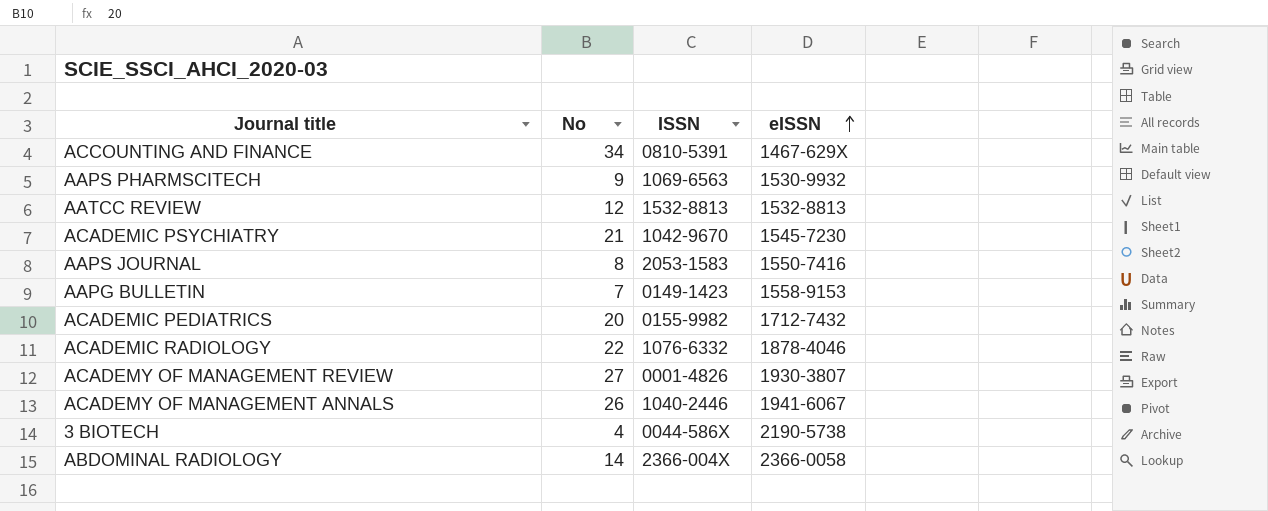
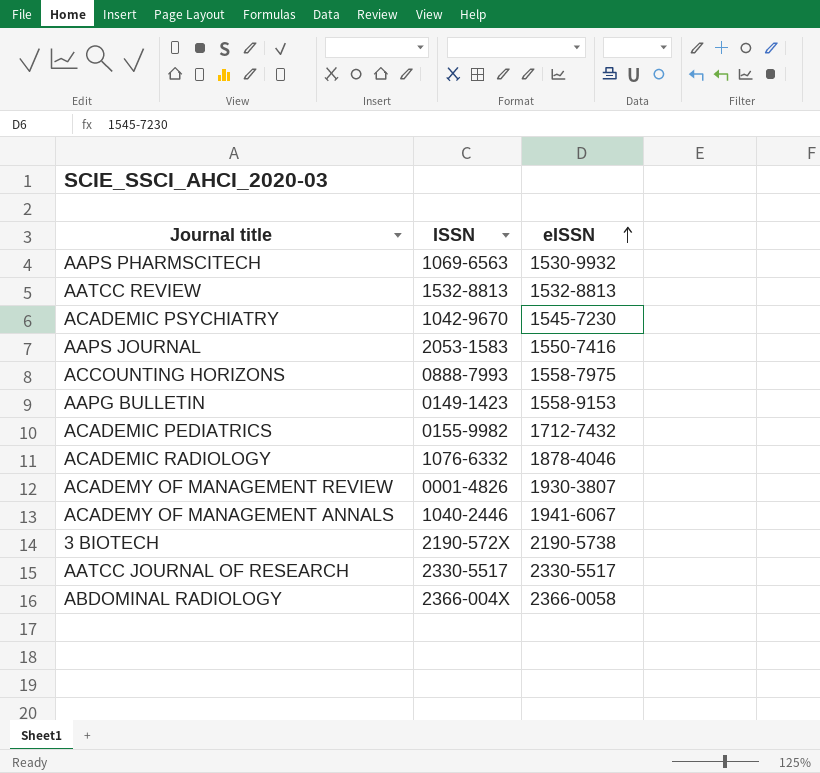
column No | position: 2 -> none
row ACCOUNTING AND FINANCE: 34 | 0810-5391 | 1467-629X -> none
row ACCOUNTING HORIZONS: none -> 0888-7993 | 1558-7975
3 BIOTECH | ISSN: 0044-586X -> 2190-572X
row AATCC JOURNAL OF RESEARCH: none -> 2330-5517 | 2330-5517

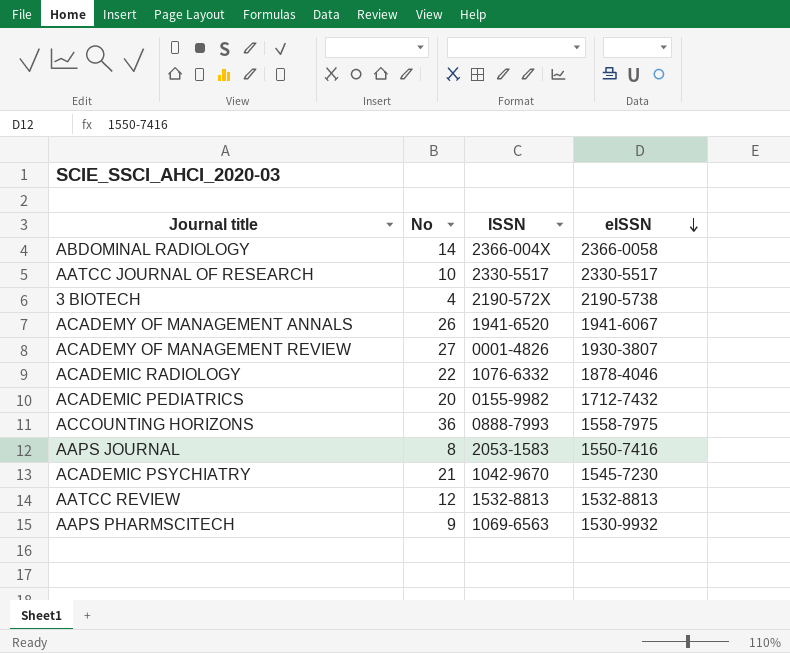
row order: eISSN ascending -> eISSN descending
column No | position: none -> 2
row AAPG BULLETIN: 0149-1423 | 1558-9153 -> none
ACADEMY OF MANAGEMENT ANNALS | ISSN: 1040-2446 -> 1941-6520

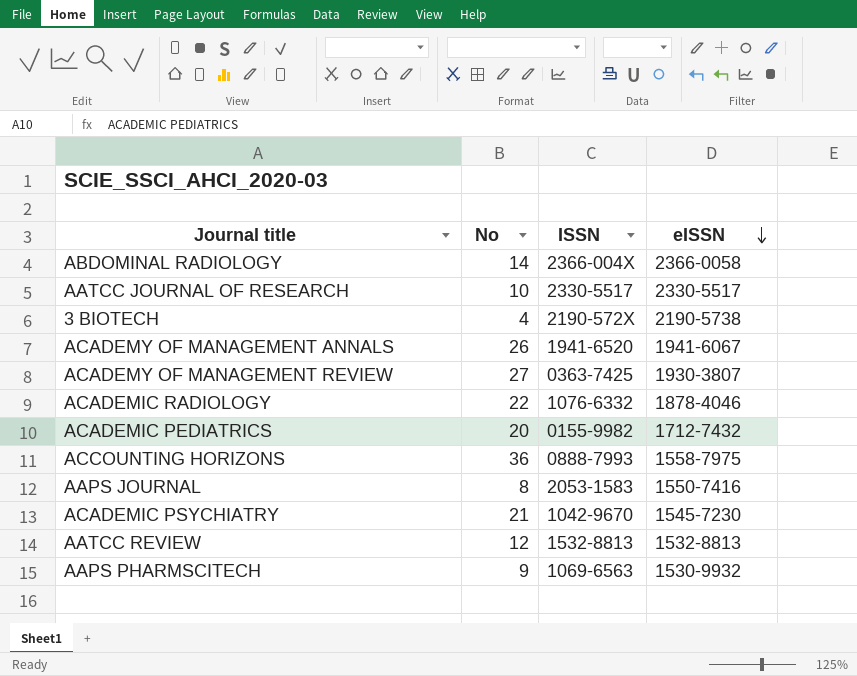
ACADEMY OF MANAGEMENT REVIEW | ISSN: 0001-4826 -> 0363-7425

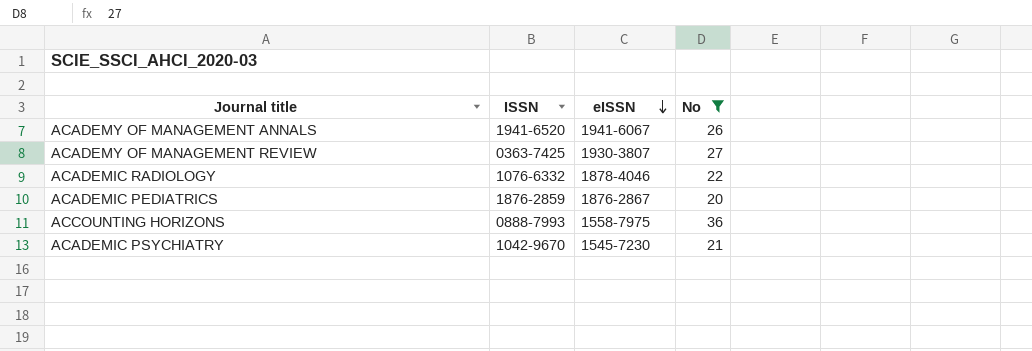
filter: none -> No >= 20
column No | position: 2 -> 4
ACADEMIC PEDIATRICS | ISSN: 0155-9982 -> 1876-2859
ACADEMIC PEDIATRICS | eISSN: 1712-7432 -> 1876-2867

